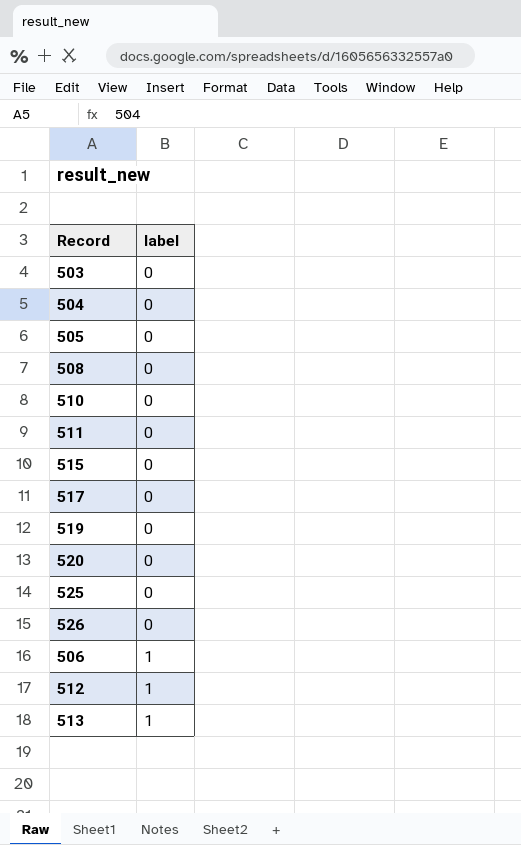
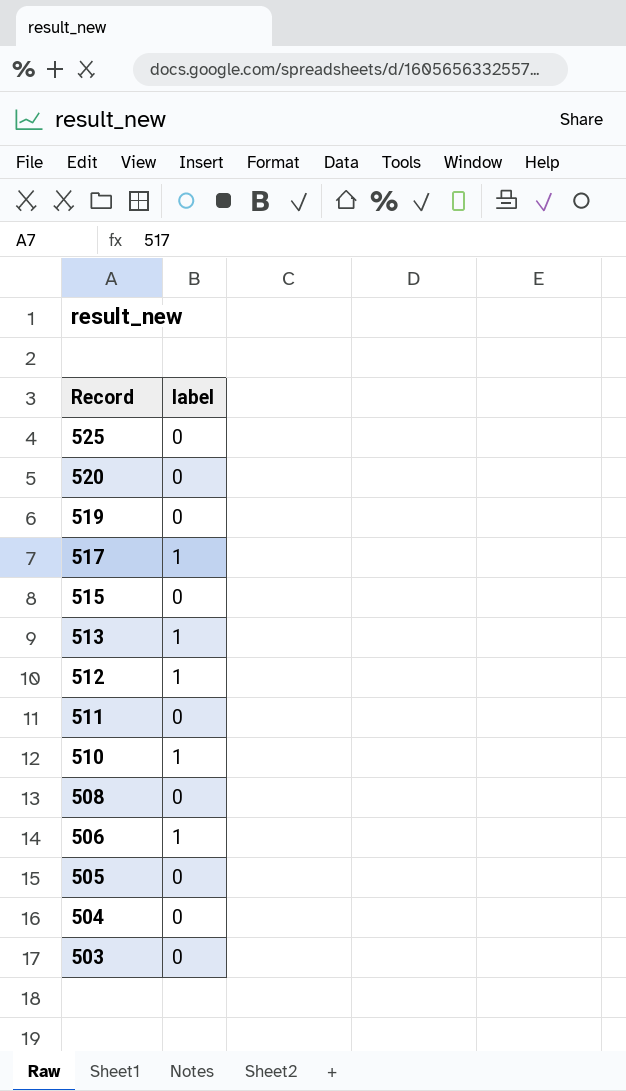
row order: label ascending -> Record descending
row 526: 0 -> none
517 | label: 0 -> 1
510 | label: 0 -> 1

